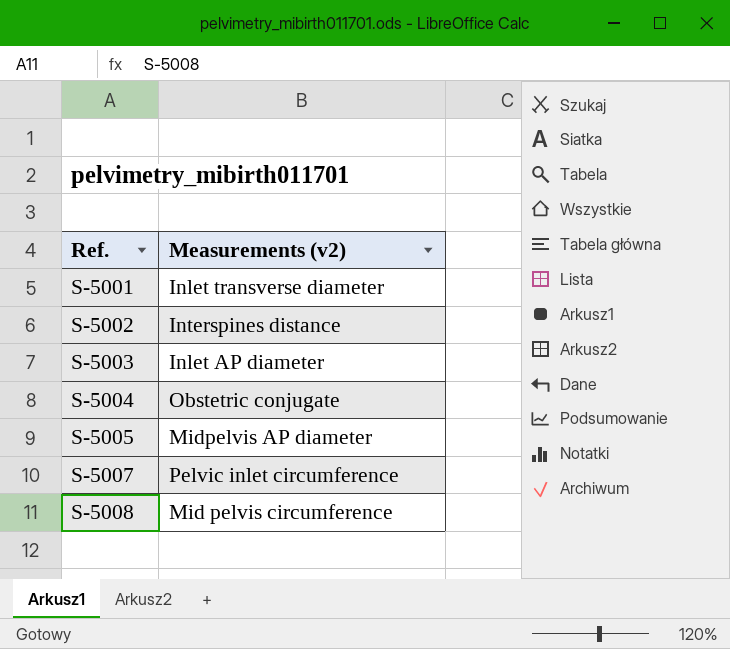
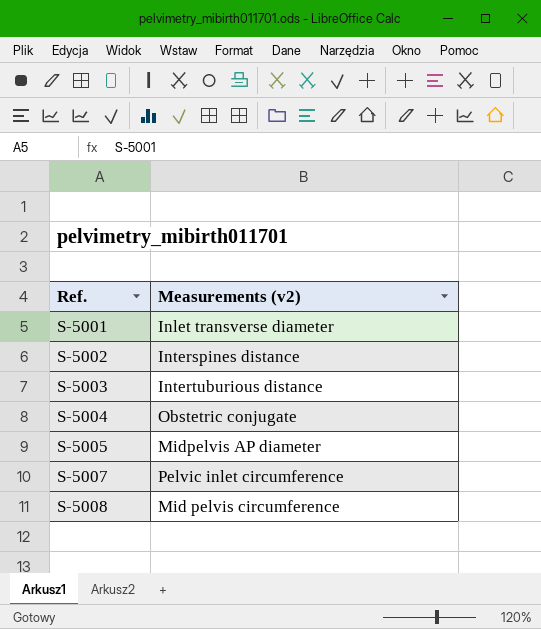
S-5003 | Measurements (v2): Inlet AP diameter -> Intertuburious distance

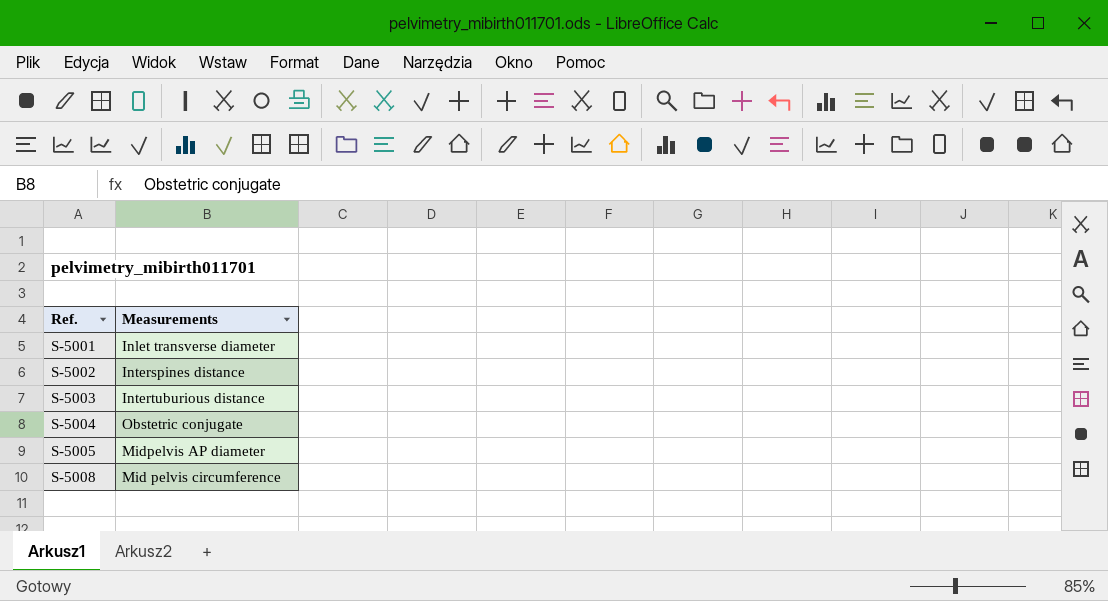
column name: Measurements (v2) -> Measurements
row S-5007: Pelvic inlet circumference -> none

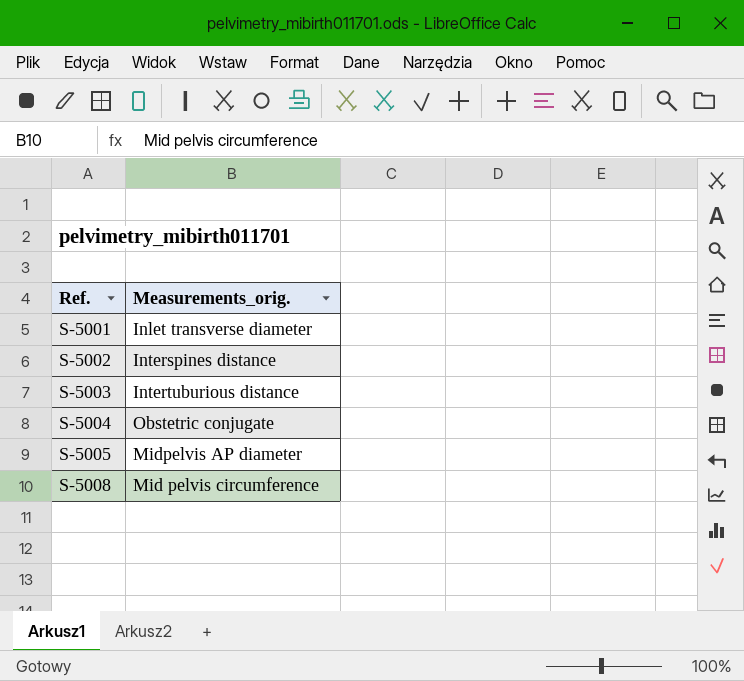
column name: Measurements -> Measurements_orig.

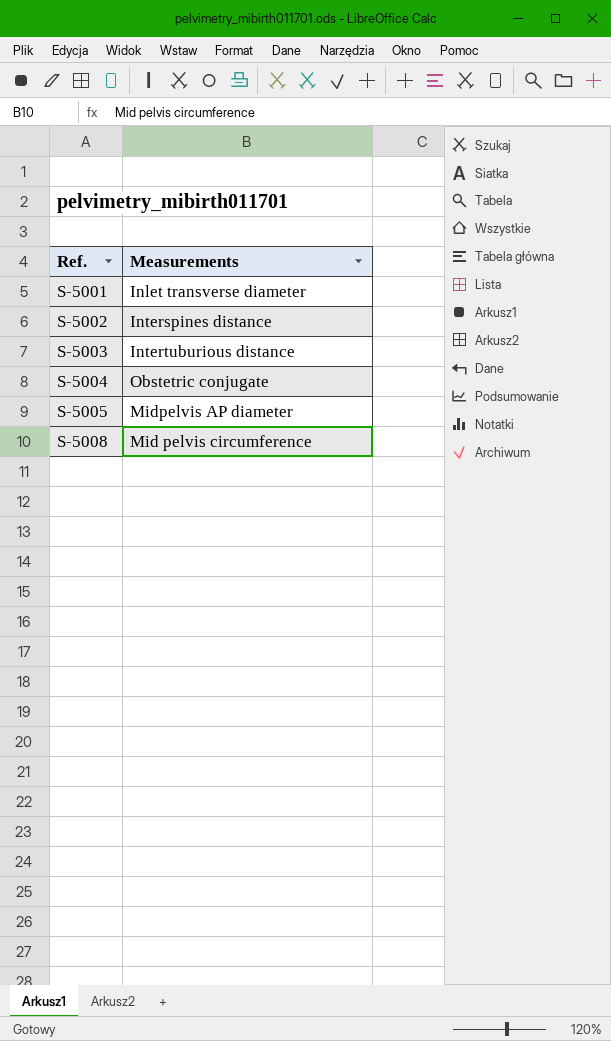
column name: Measurements_orig. -> Measurements

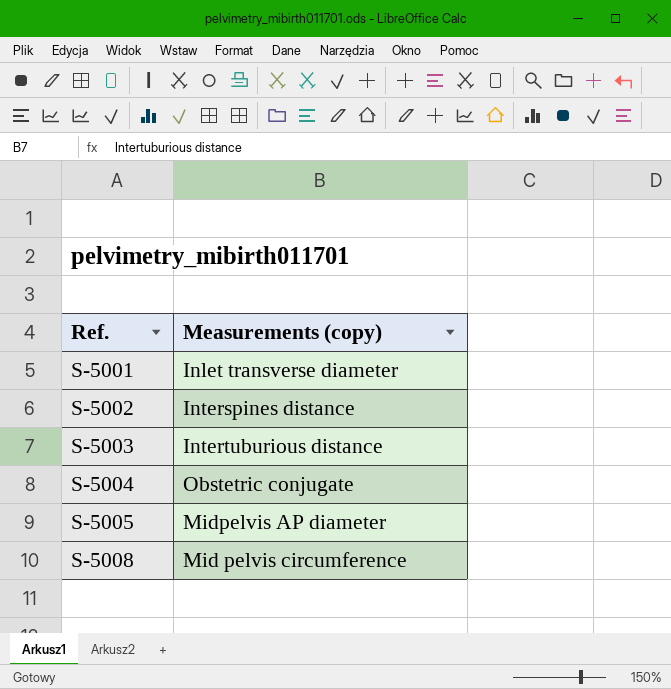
column name: Measurements -> Measurements (copy)

